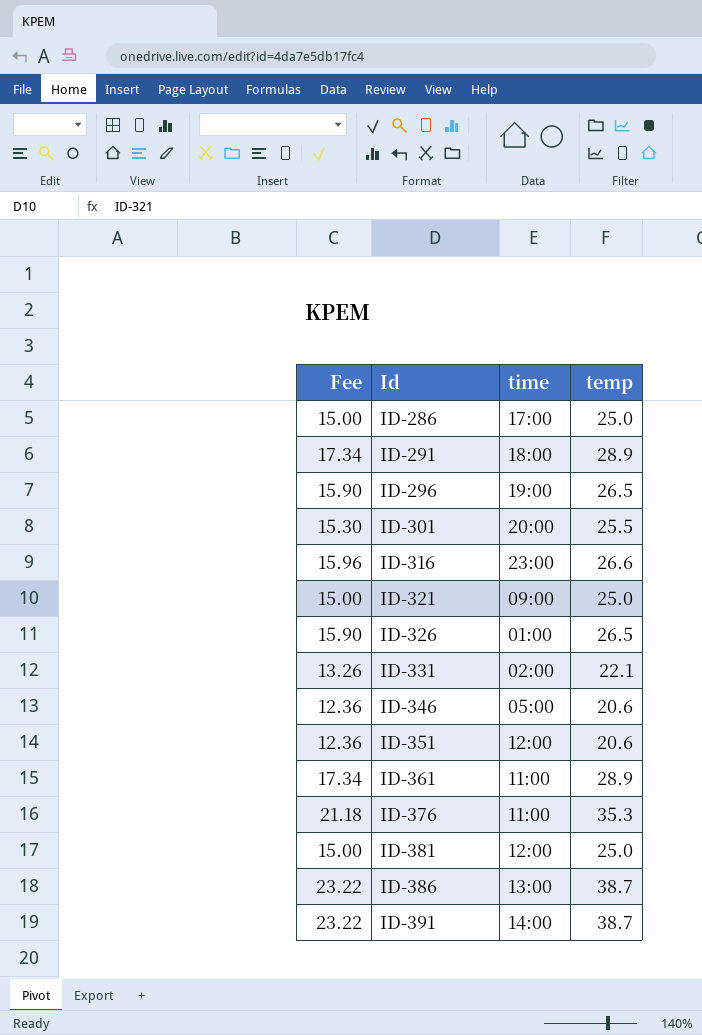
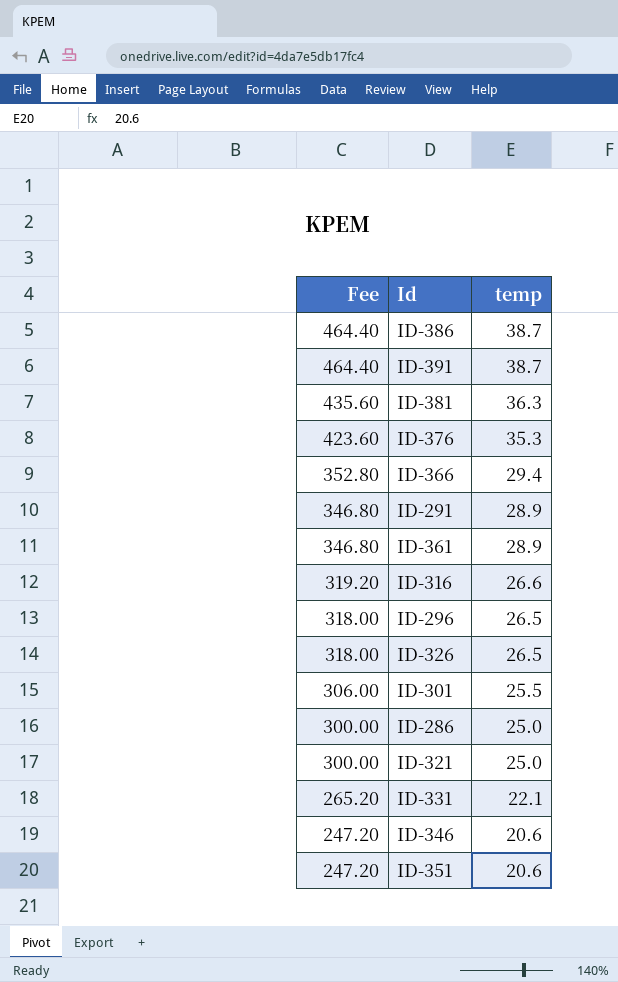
row order: Id ascending -> Fee descending
column time | position: 3 -> none
column Fee | formula: [temp] * 0.6 -> [temp] * 12
ID-381 | temp: 25.0 -> 36.3
row ID-366: none -> 352.80 | 29.4

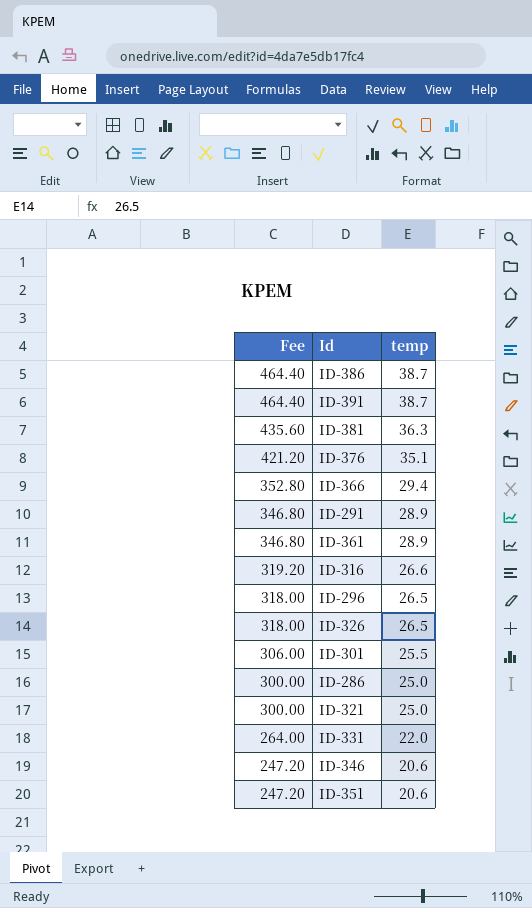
ID-376 | Fee: 423.60 -> 421.20
ID-376 | temp: 35.3 -> 35.1
ID-331 | Fee: 265.20 -> 264.00
ID-331 | temp: 22.1 -> 22.0

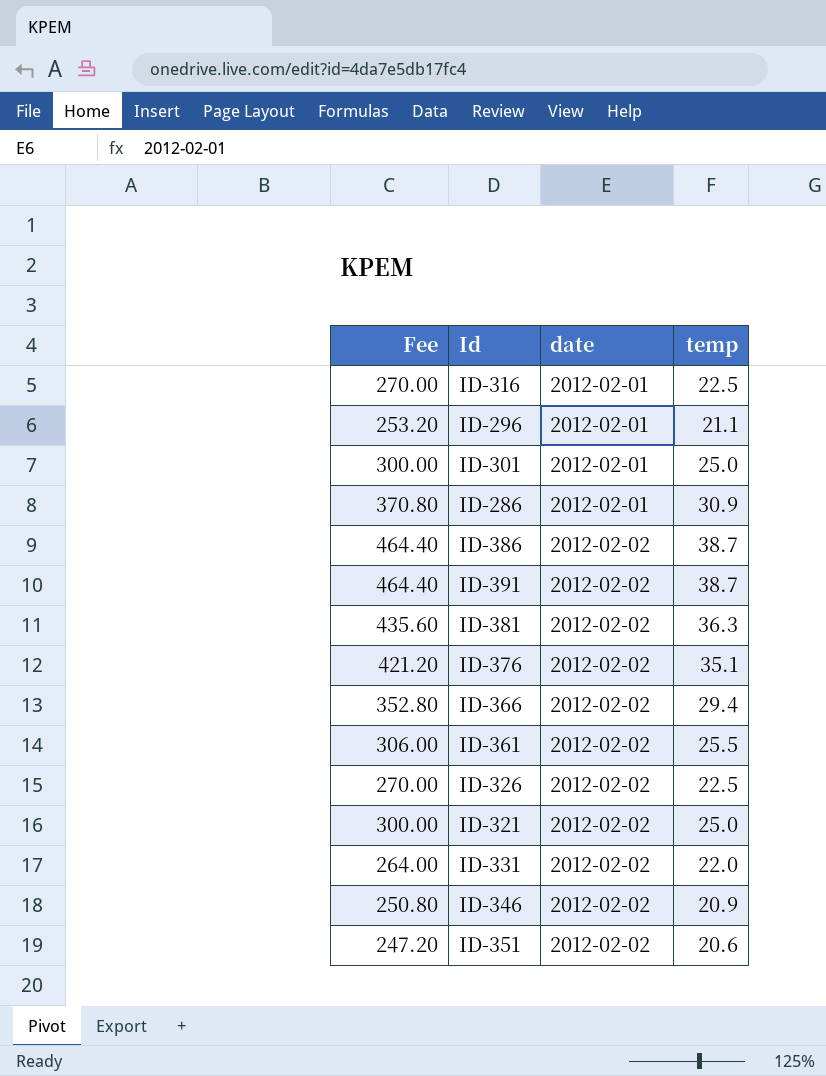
row order: Fee descending -> date ascending
column date | position: none -> 3
row ID-291: 346.80 | 28.9 -> none
ID-316 | Fee: 319.20 -> 270.00
ID-316 | temp: 26.6 -> 22.5
ID-296 | Fee: 318.00 -> 253.20
ID-296 | temp: 26.5 -> 21.1
ID-301 | Fee: 306.00 -> 300.00
ID-301 | temp: 25.5 -> 25.0
ID-286 | Fee: 300.00 -> 370.80
ID-286 | temp: 25.0 -> 30.9
ID-361 | Fee: 346.80 -> 306.00
ID-361 | temp: 28.9 -> 25.5
ID-326 | Fee: 318.00 -> 270.00
ID-326 | temp: 26.5 -> 22.5
ID-346 | Fee: 247.20 -> 250.80
ID-346 | temp: 20.6 -> 20.9

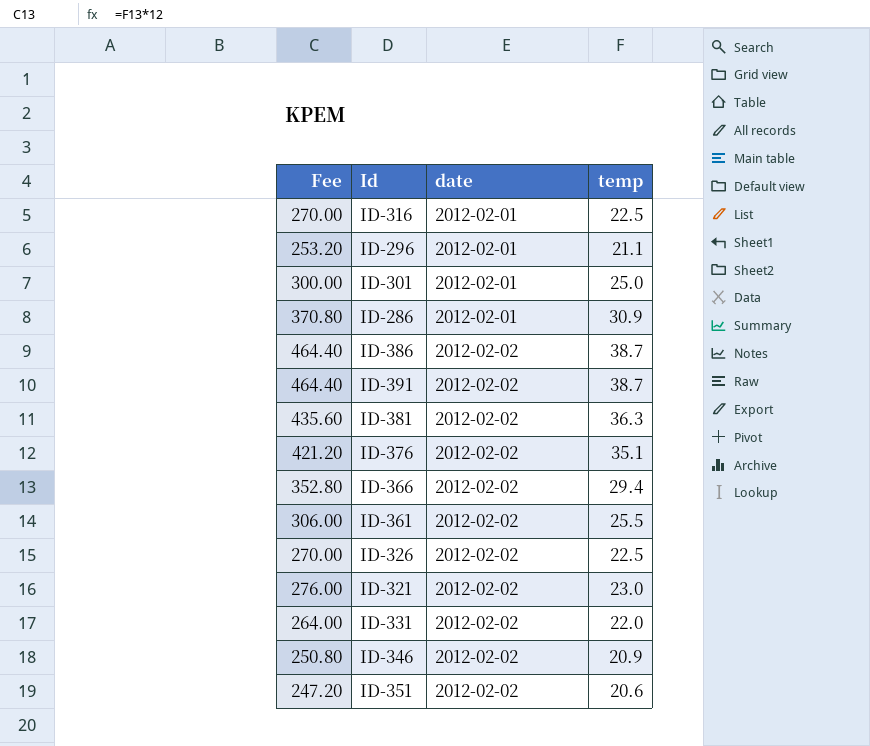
ID-321 | Fee: 300.00 -> 276.00
ID-321 | temp: 25.0 -> 23.0

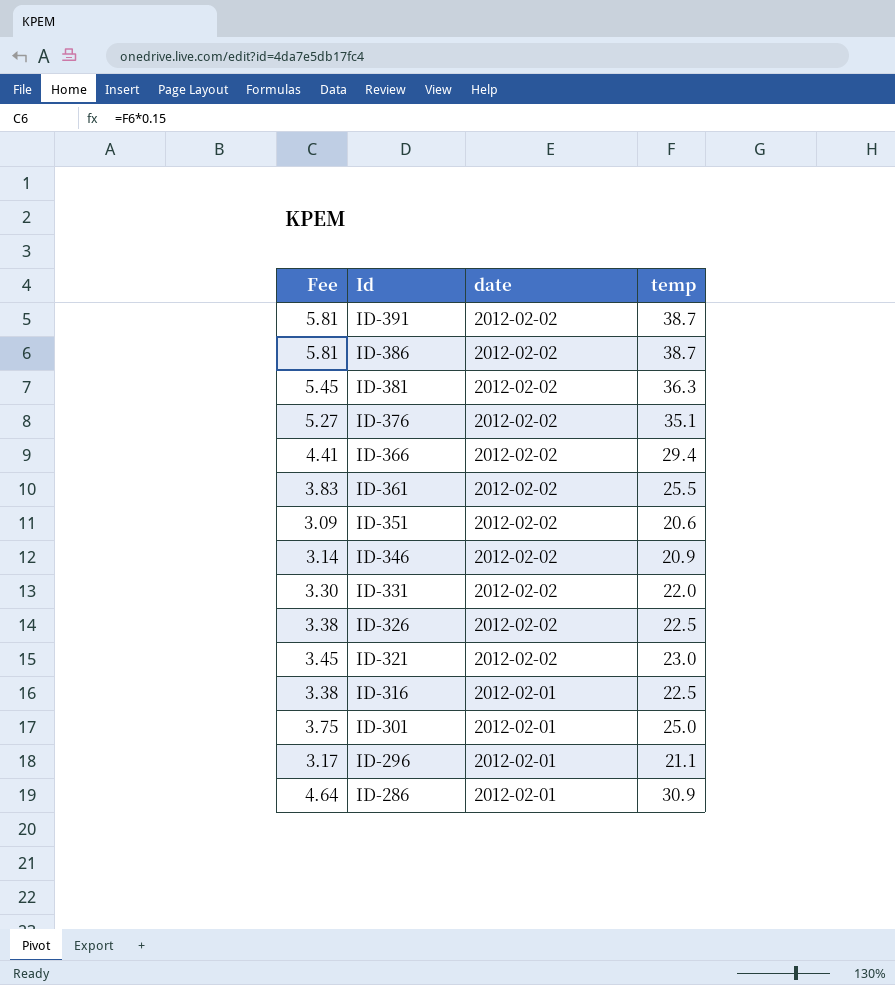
row order: date ascending -> Id descending
column Fee | formula: [temp] * 12 -> [temp] * 0.15

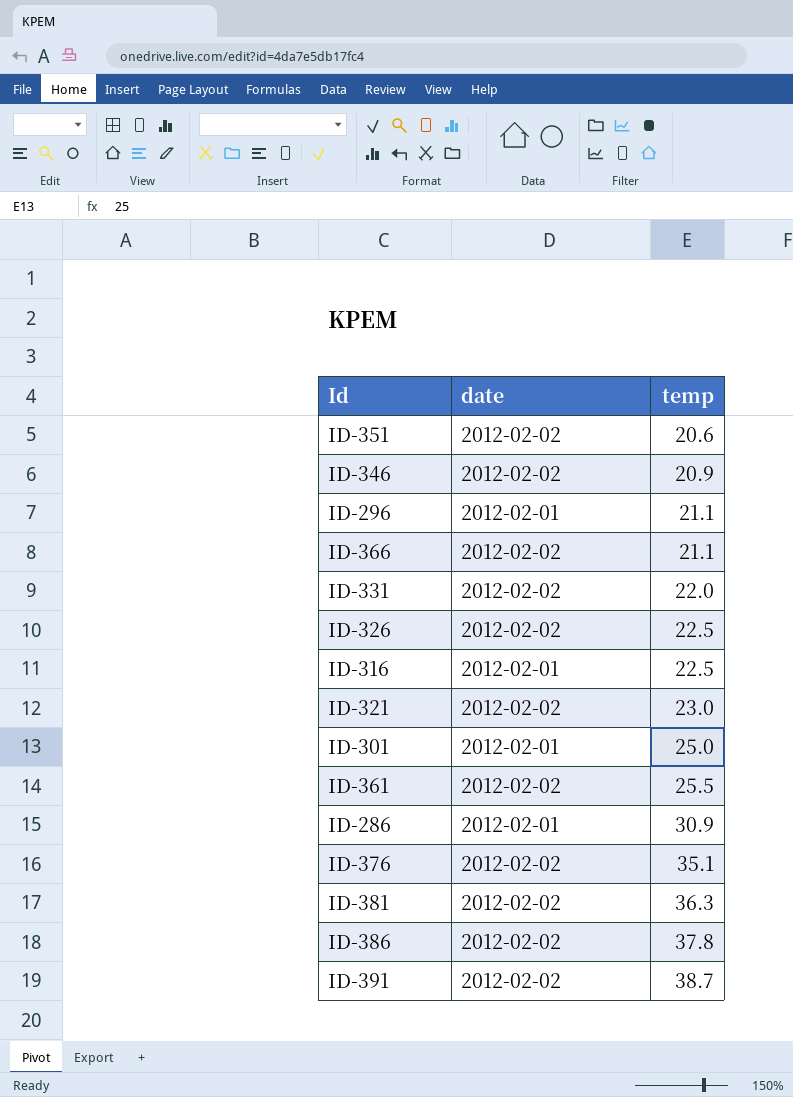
row order: Id descending -> temp ascending
column Fee | formula: [temp] * 0.15 -> none
ID-366 | temp: 29.4 -> 21.1
ID-386 | temp: 38.7 -> 37.8

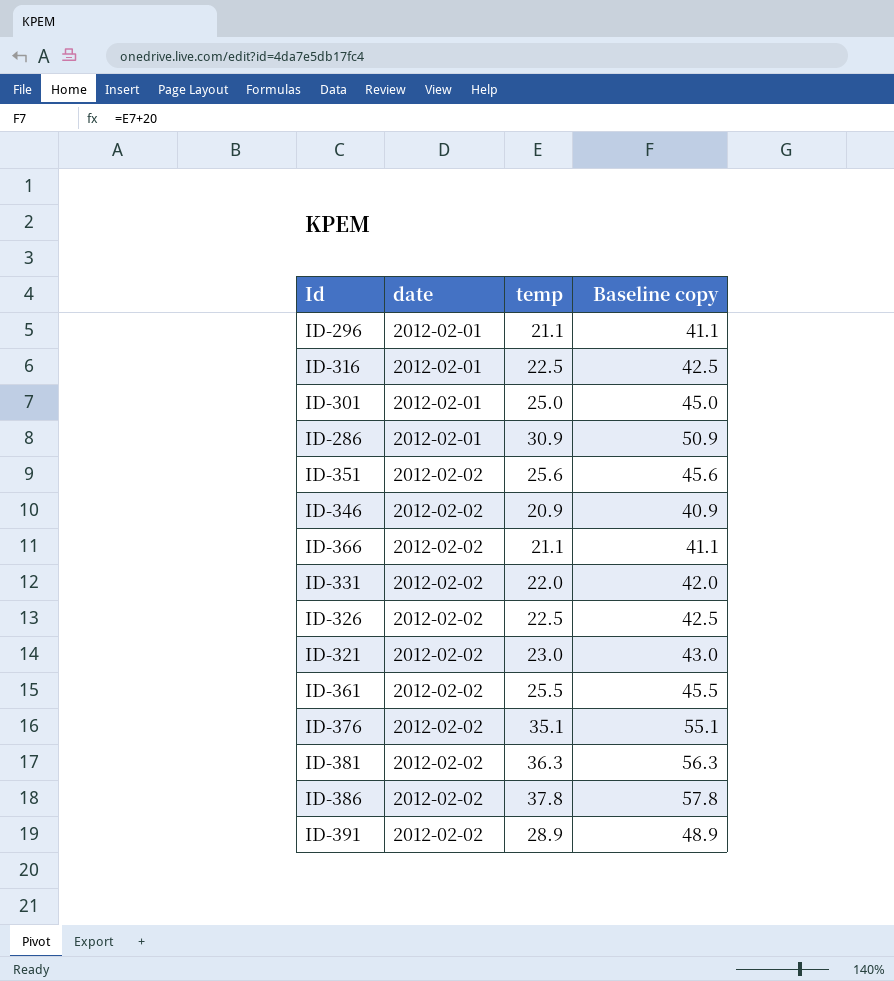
row order: temp ascending -> date ascending
column Baseline copy | formula: none -> [temp] + 20
ID-351 | temp: 20.6 -> 25.6
ID-391 | temp: 38.7 -> 28.9

